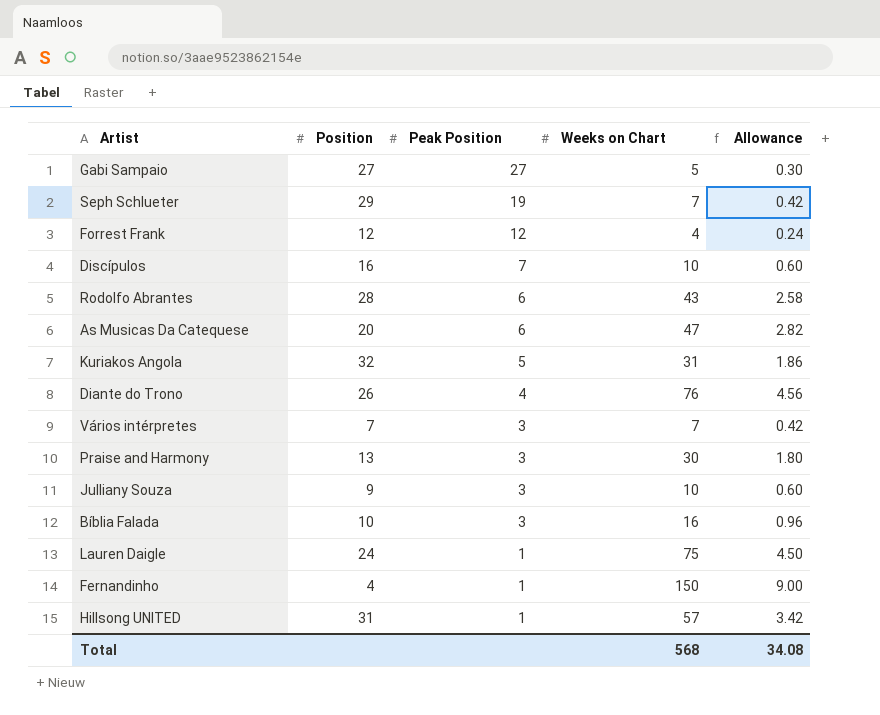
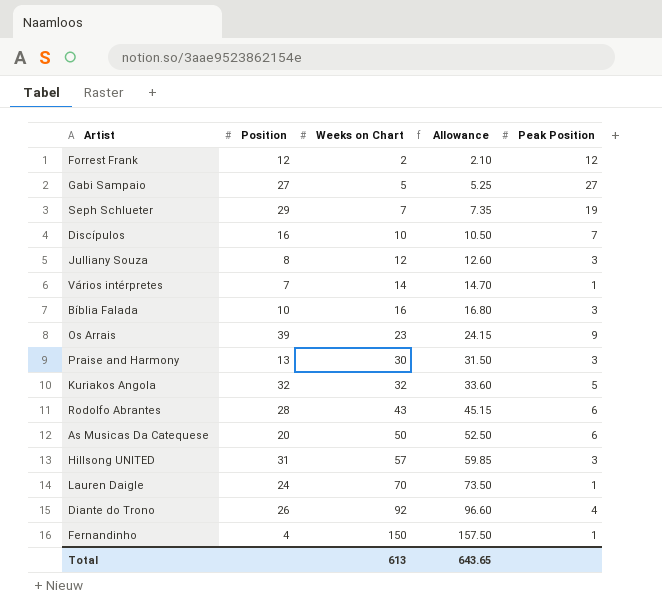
row order: Peak Position descending -> Weeks on Chart ascending
column Allowance | formula: [Weeks on Chart] * 0.06 -> [Weeks on Chart] * 1.05
column Peak Position | position: 3 -> 5
Forrest Frank | Weeks on Chart: 4 -> 2
Julliany Souza | Position: 9 -> 8
Julliany Souza | Weeks on Chart: 10 -> 12
Vários intérpretes | Weeks on Chart: 7 -> 14
Vários intérpretes | Peak Position: 3 -> 1
row Os Arrais: none -> 39 | 23 | 24.15 | 9
Kuriakos Angola | Weeks on Chart: 31 -> 32
As Musicas Da Catequese | Weeks on Chart: 47 -> 50
Hillsong UNITED | Peak Position: 1 -> 3
Lauren Daigle | Weeks on Chart: 75 -> 70
Diante do Trono | Weeks on Chart: 76 -> 92
Total | Weeks on Chart: 568 -> 613
Total | Allowance: 34.08 -> 643.65

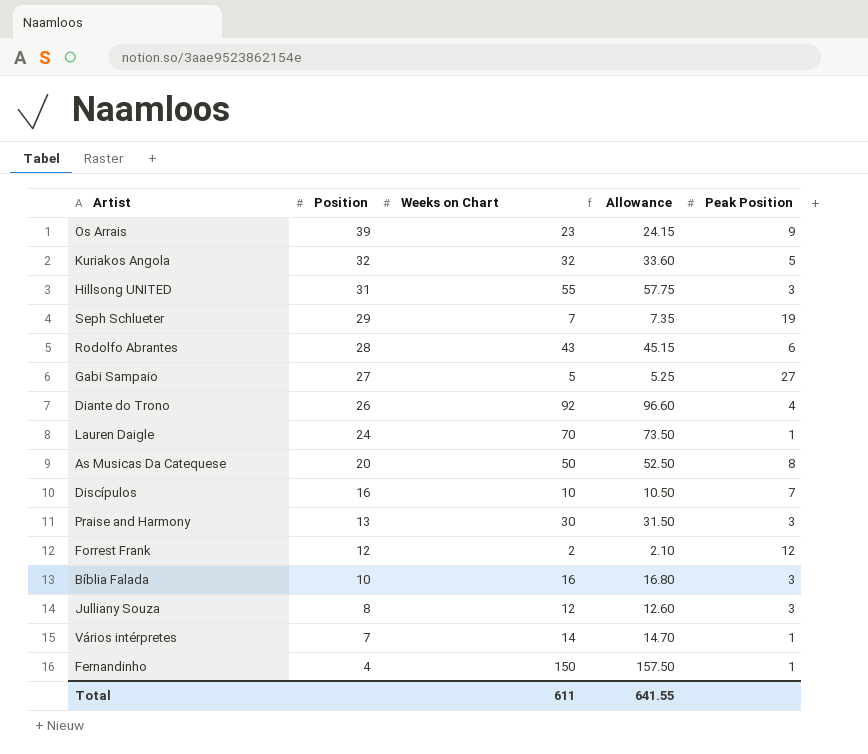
row order: Weeks on Chart ascending -> Position descending
Hillsong UNITED | Weeks on Chart: 57 -> 55
Hillsong UNITED | Allowance: 59.85 -> 57.75
As Musicas Da Catequese | Peak Position: 6 -> 8
Total | Weeks on Chart: 613 -> 611
Total | Allowance: 643.65 -> 641.55

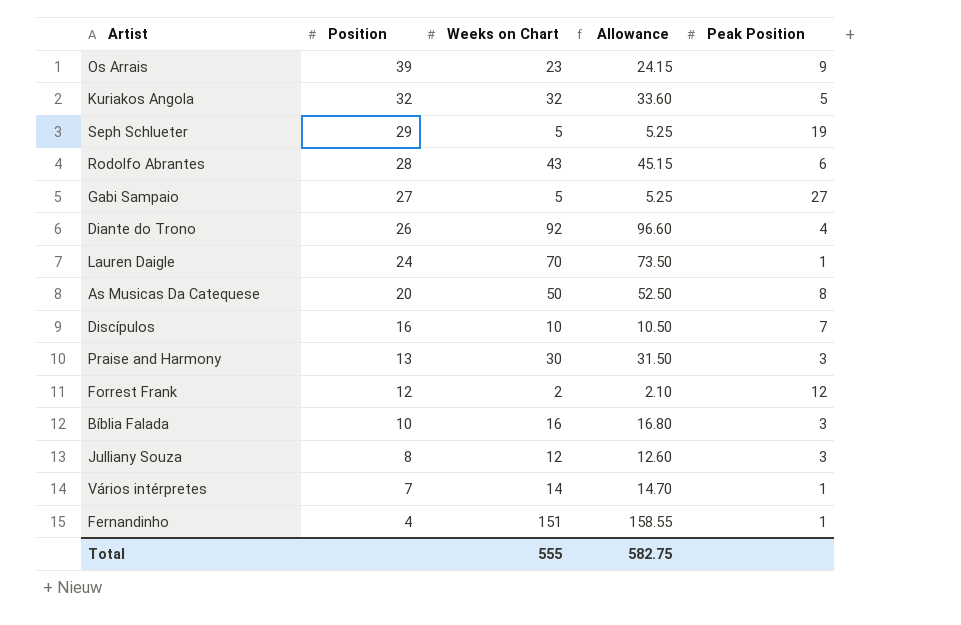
row Hillsong UNITED: 31 | 55 | 57.75 | 3 -> none
Seph Schlueter | Weeks on Chart: 7 -> 5
Seph Schlueter | Allowance: 7.35 -> 5.25
Fernandinho | Weeks on Chart: 150 -> 151
Fernandinho | Allowance: 157.50 -> 158.55
Total | Weeks on Chart: 611 -> 555
Total | Allowance: 641.55 -> 582.75

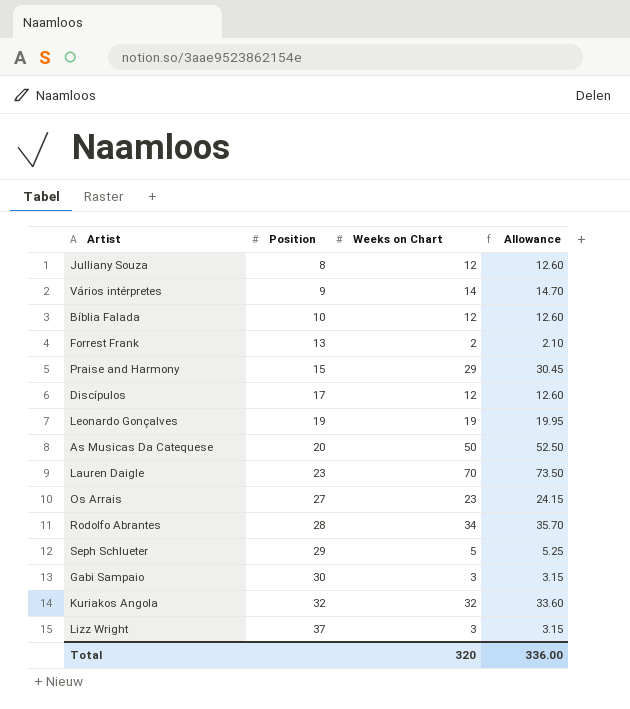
row order: Position descending -> Position ascending
column Peak Position | position: 5 -> none
row Diante do Trono: 26 | 92 | 96.60 | 4 -> none
row Fernandinho: 4 | 151 | 158.55 | 1 -> none
Vários intérpretes | Position: 7 -> 9
Bíblia Falada | Weeks on Chart: 16 -> 12
Bíblia Falada | Allowance: 16.80 -> 12.60
Forrest Frank | Position: 12 -> 13
Praise and Harmony | Position: 13 -> 15
Praise and Harmony | Weeks on Chart: 30 -> 29
Praise and Harmony | Allowance: 31.50 -> 30.45
Discípulos | Position: 16 -> 17
Discípulos | Weeks on Chart: 10 -> 12
Discípulos | Allowance: 10.50 -> 12.60
row Leonardo Gonçalves: none -> 19 | 19 | 19.95
Lauren Daigle | Position: 24 -> 23
Os Arrais | Position: 39 -> 27
Rodolfo Abrantes | Weeks on Chart: 43 -> 34
Rodolfo Abrantes | Allowance: 45.15 -> 35.70
Gabi Sampaio | Position: 27 -> 30
Gabi Sampaio | Weeks on Chart: 5 -> 3
Gabi Sampaio | Allowance: 5.25 -> 3.15
row Lizz Wright: none -> 37 | 3 | 3.15
Total | Weeks on Chart: 555 -> 320
Total | Allowance: 582.75 -> 336.00

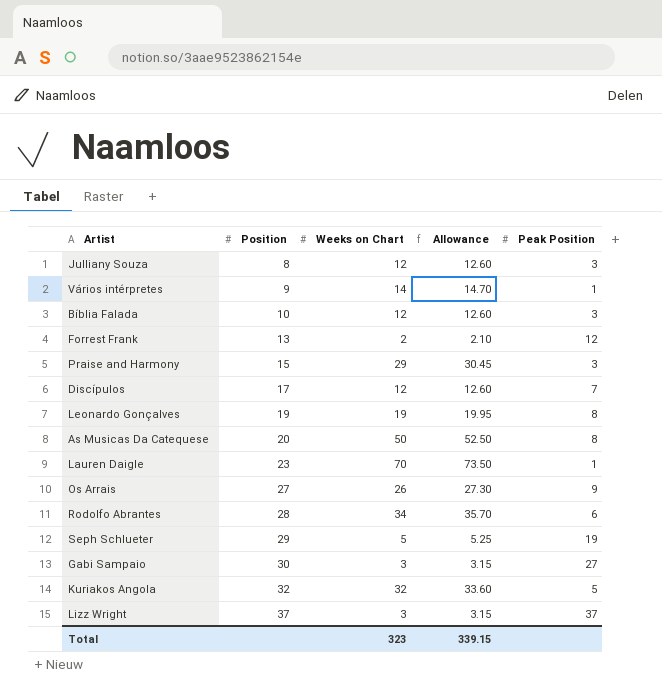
column Peak Position | position: none -> 5
Os Arrais | Weeks on Chart: 23 -> 26
Os Arrais | Allowance: 24.15 -> 27.30
Total | Weeks on Chart: 320 -> 323
Total | Allowance: 336.00 -> 339.15

